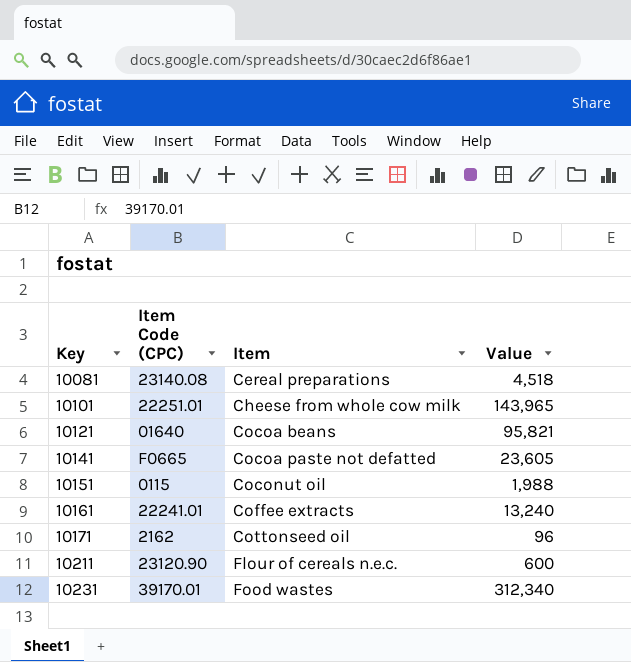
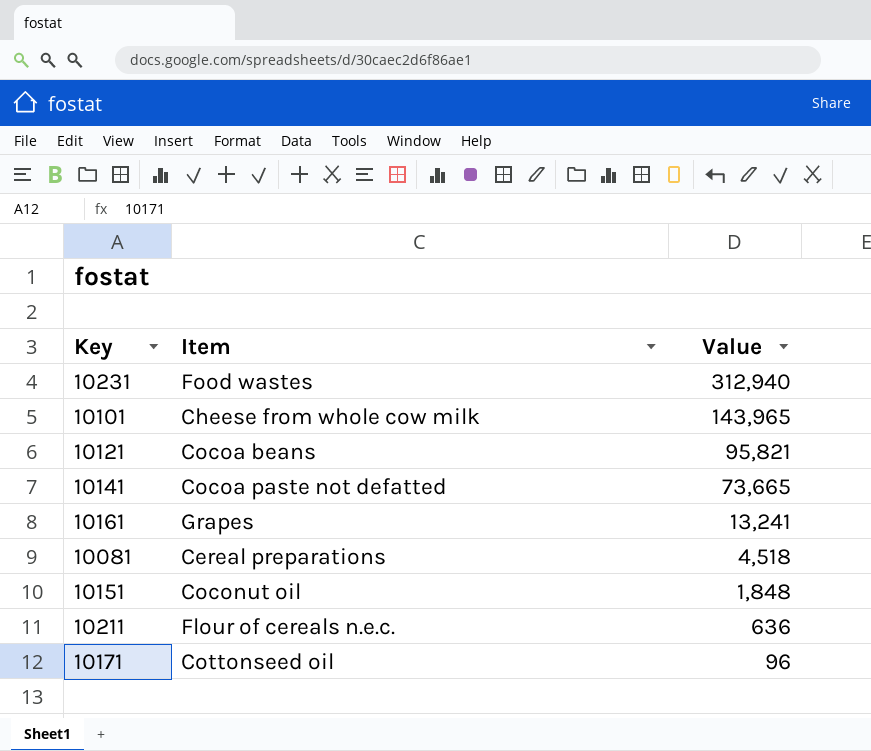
row order: Key ascending -> Value descending
column Item Code (CPC) | position: 2 -> none
10231 | Value: 312,340 -> 312,940
10141 | Value: 23,605 -> 73,665
10161 | Item: Coffee extracts -> Grapes
10161 | Value: 13,240 -> 13,241
10151 | Value: 1,988 -> 1,848
10211 | Value: 600 -> 636

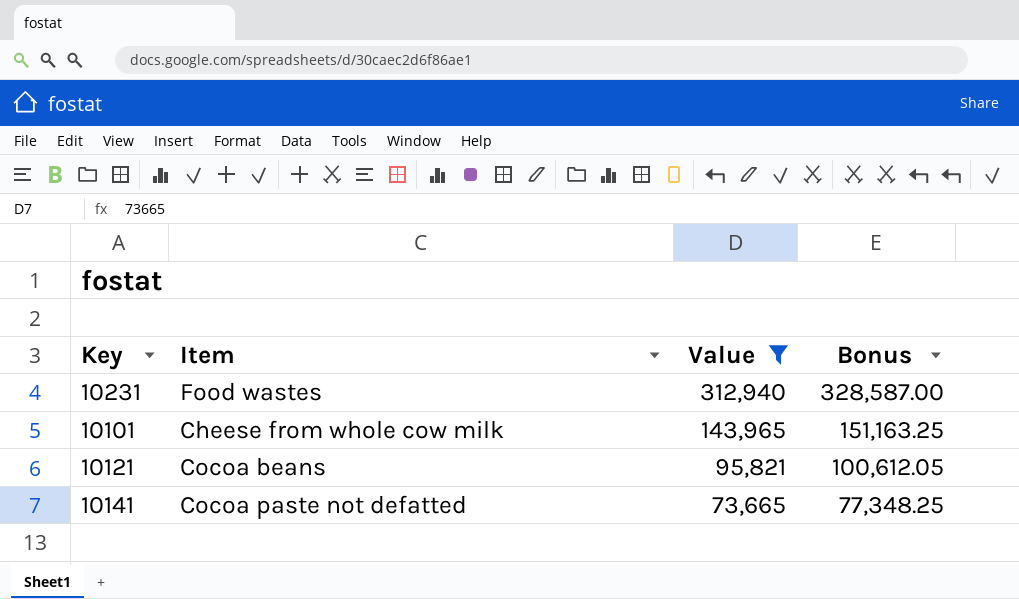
filter: none -> Value >= 73,665
column Bonus | formula: none -> [Value] * 1.05

